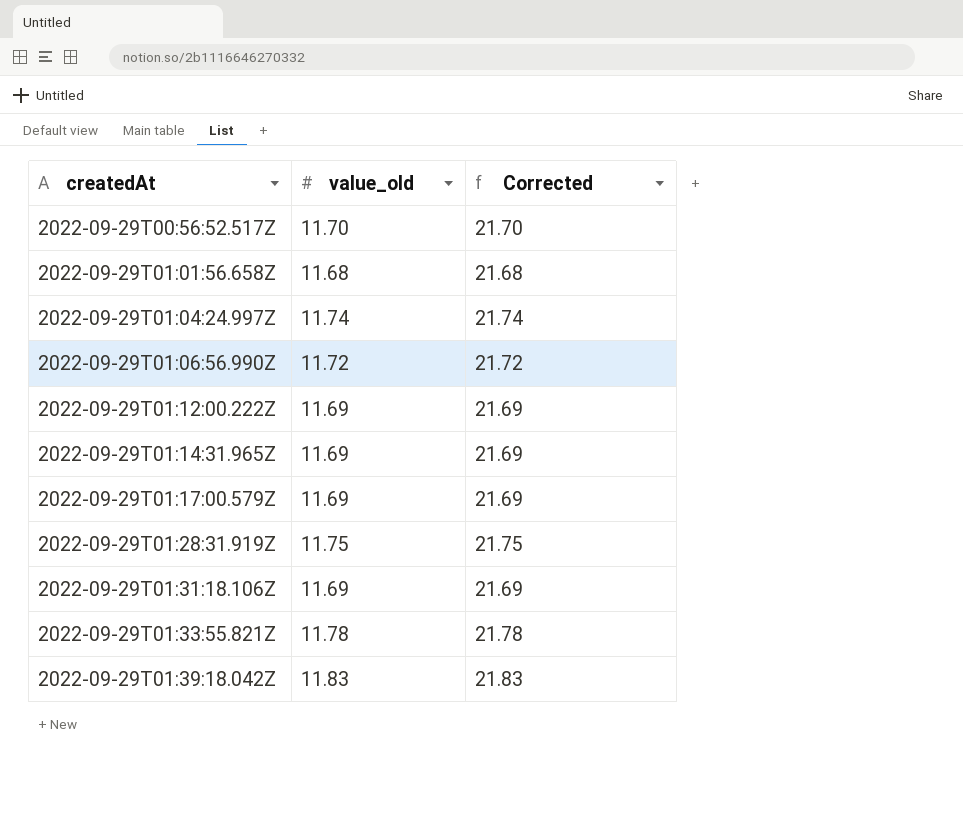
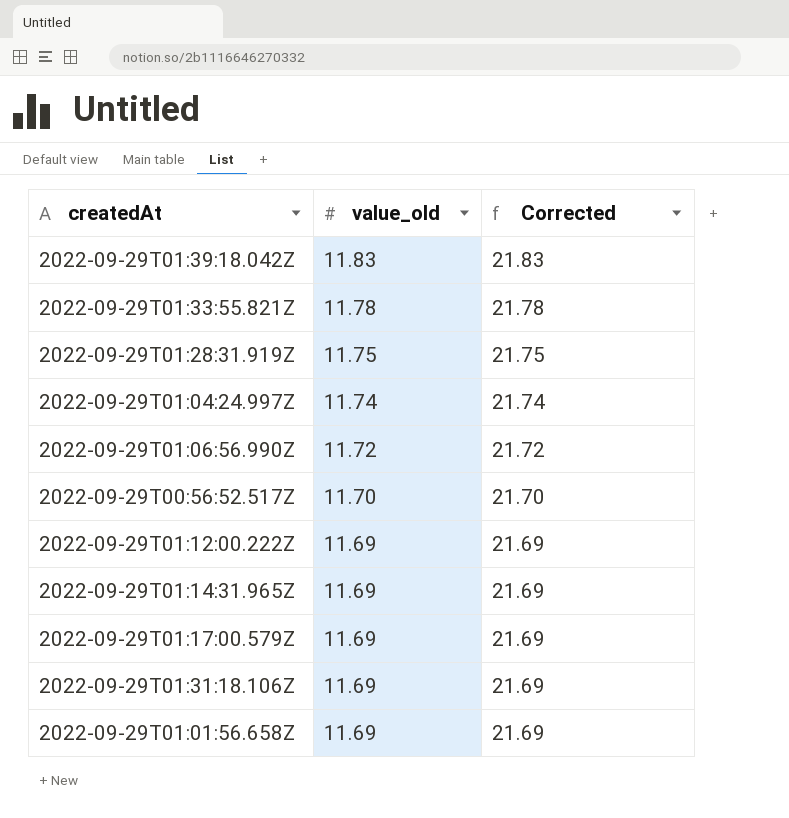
row order: createdAt ascending -> value_old descending
2022-09-29T01:01:56.658Z | value_old: 11.68 -> 11.69
2022-09-29T01:01:56.658Z | Corrected: 21.68 -> 21.69

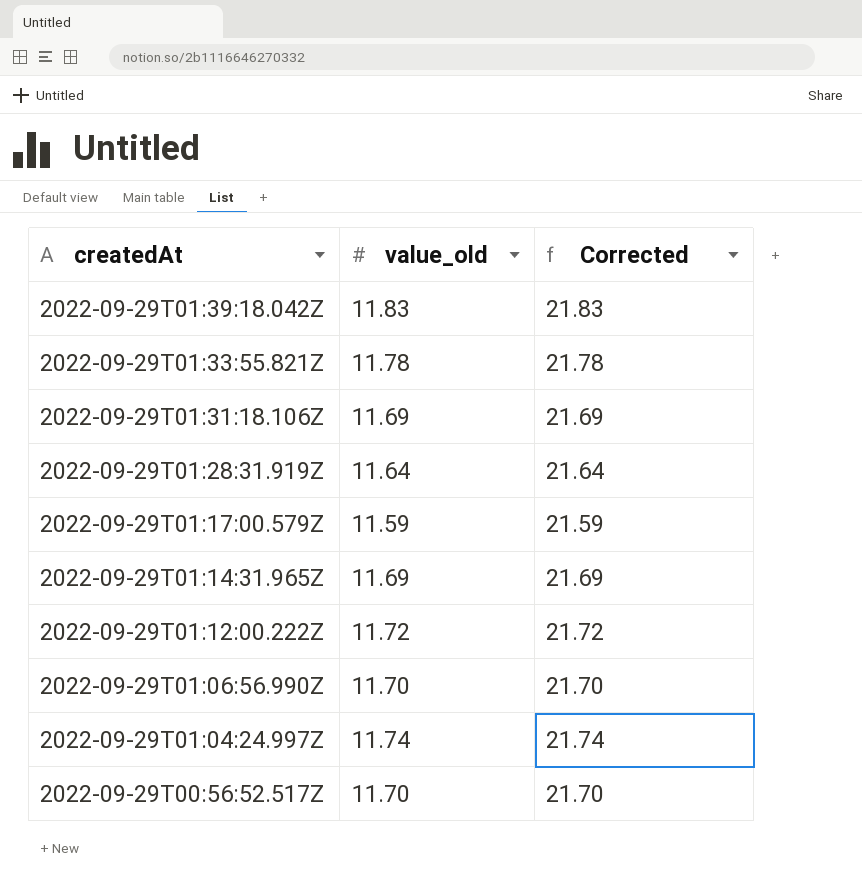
row order: value_old descending -> createdAt descending
row 2022-09-29T01:01:56.658Z: 11.69 | 21.69 -> none
2022-09-29T01:28:31.919Z | value_old: 11.75 -> 11.64
2022-09-29T01:28:31.919Z | Corrected: 21.75 -> 21.64
2022-09-29T01:17:00.579Z | value_old: 11.69 -> 11.59
2022-09-29T01:17:00.579Z | Corrected: 21.69 -> 21.59
2022-09-29T01:12:00.222Z | value_old: 11.69 -> 11.72
2022-09-29T01:12:00.222Z | Corrected: 21.69 -> 21.72
2022-09-29T01:06:56.990Z | value_old: 11.72 -> 11.70
2022-09-29T01:06:56.990Z | Corrected: 21.72 -> 21.70

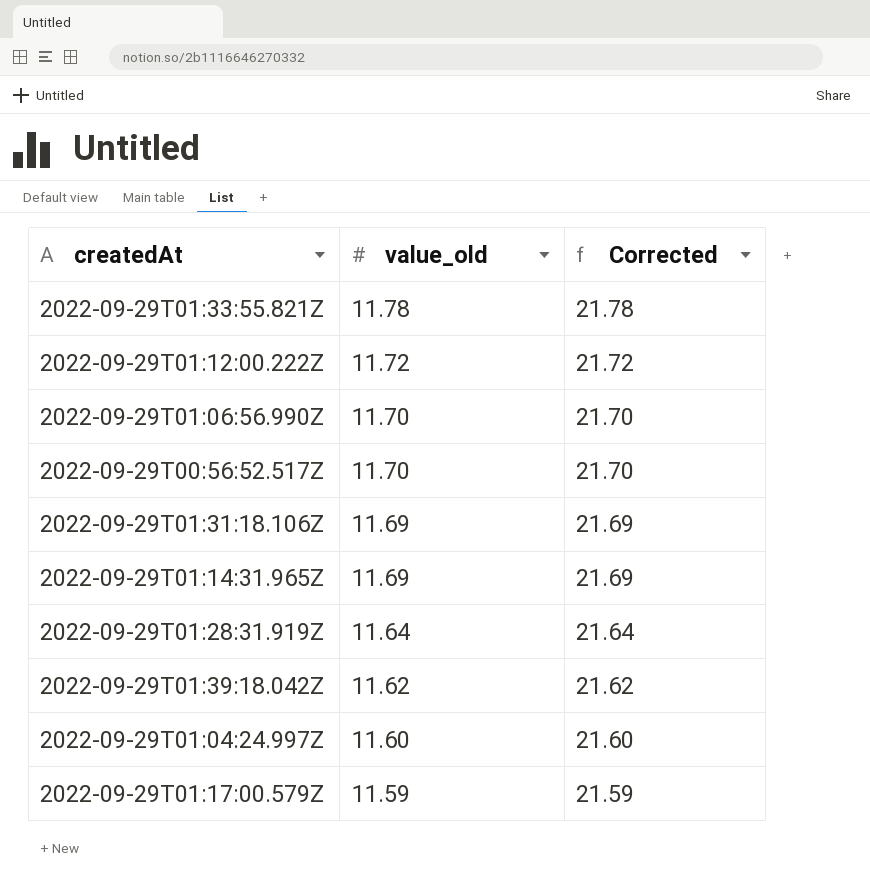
row order: createdAt descending -> value_old descending
2022-09-29T01:39:18.042Z | value_old: 11.83 -> 11.62
2022-09-29T01:39:18.042Z | Corrected: 21.83 -> 21.62
2022-09-29T01:04:24.997Z | value_old: 11.74 -> 11.60
2022-09-29T01:04:24.997Z | Corrected: 21.74 -> 21.60

